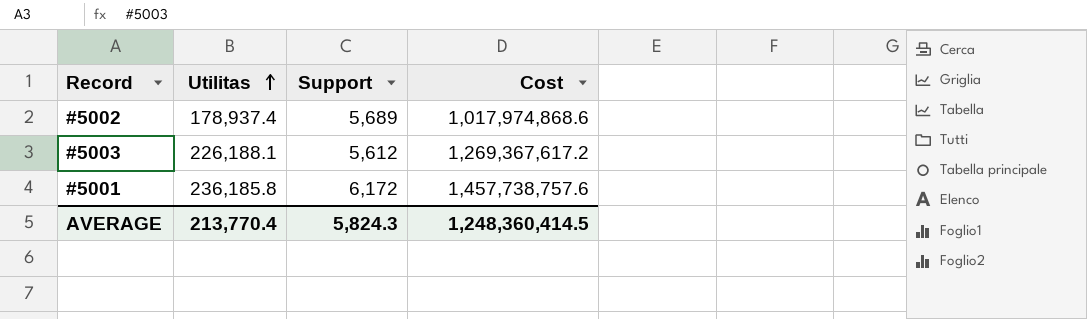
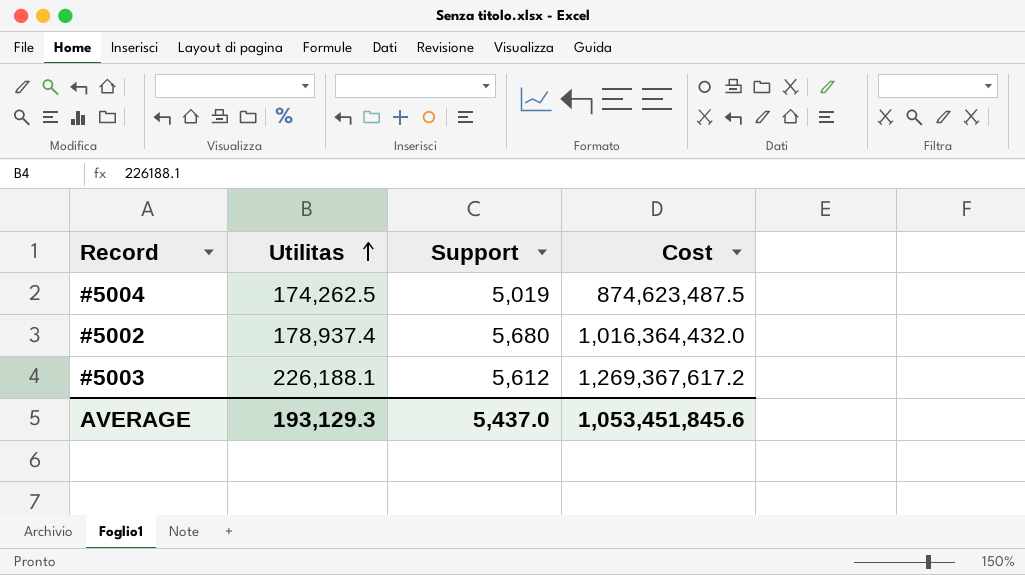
row #5001: 236,185.8 | 6,172 | 1,457,738,757.6 -> none
row #5004: none -> 174,262.5 | 5,019 | 874,623,487.5
#5002 | Support: 5,689 -> 5,680
#5002 | Cost: 1,017,974,868.6 -> 1,016,364,432.0
AVERAGE | Utilitas: 213,770.4 -> 193,129.3
AVERAGE | Support: 5,824.3 -> 5,437.0
AVERAGE | Cost: 1,248,360,414.5 -> 1,053,451,845.6

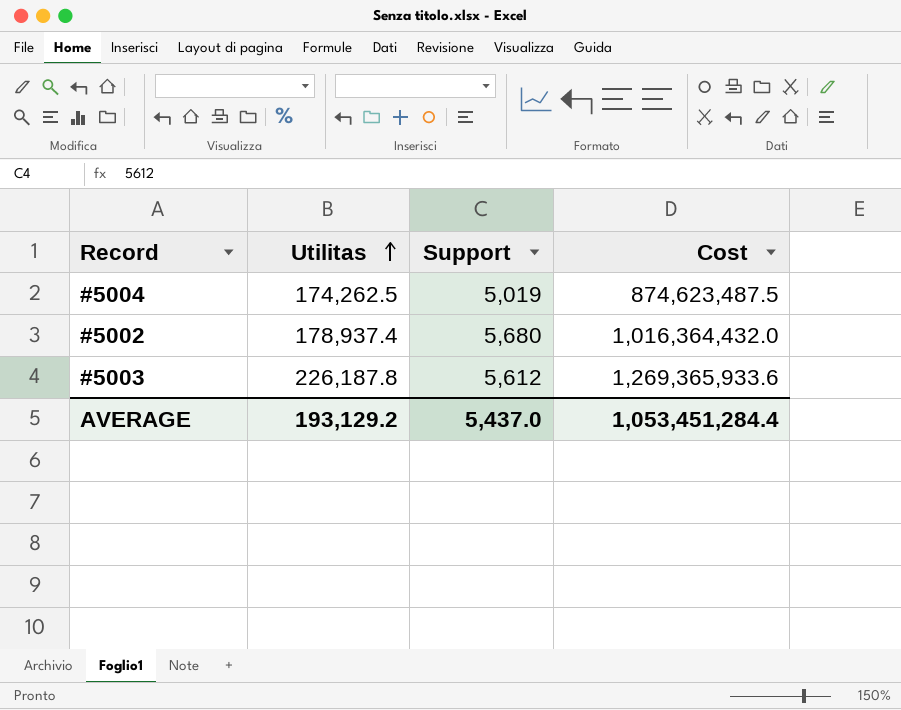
#5003 | Utilitas: 226,188.1 -> 226,187.8
#5003 | Cost: 1,269,367,617.2 -> 1,269,365,933.6
AVERAGE | Utilitas: 193,129.3 -> 193,129.2
AVERAGE | Cost: 1,053,451,845.6 -> 1,053,451,284.4

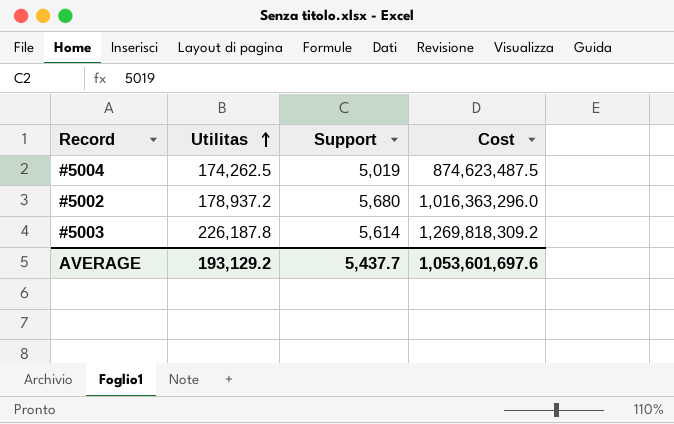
#5002 | Utilitas: 178,937.4 -> 178,937.2
#5002 | Cost: 1,016,364,432.0 -> 1,016,363,296.0
#5003 | Support: 5,612 -> 5,614
#5003 | Cost: 1,269,365,933.6 -> 1,269,818,309.2
AVERAGE | Support: 5,437.0 -> 5,437.7
AVERAGE | Cost: 1,053,451,284.4 -> 1,053,601,697.6

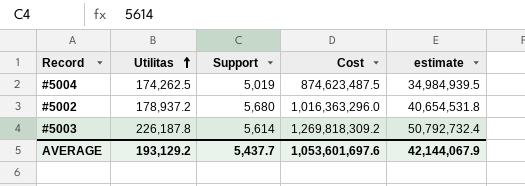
column estimate | formula: none -> [Cost] * 0.04

